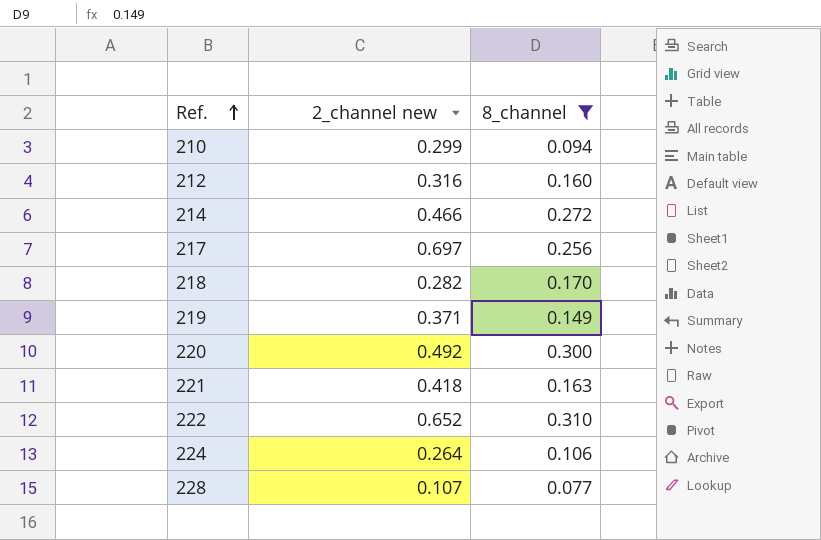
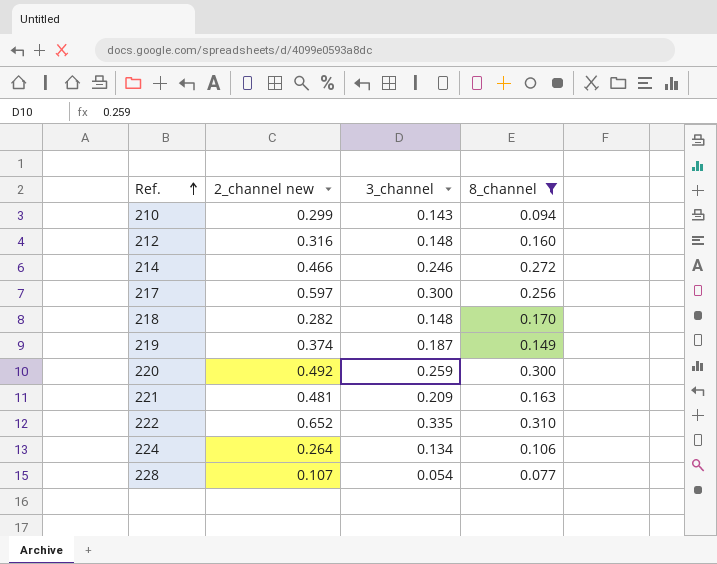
column 3_channel | position: none -> 3
217 | 2_channel new: 0.697 -> 0.597
219 | 2_channel new: 0.371 -> 0.374
221 | 2_channel new: 0.418 -> 0.481

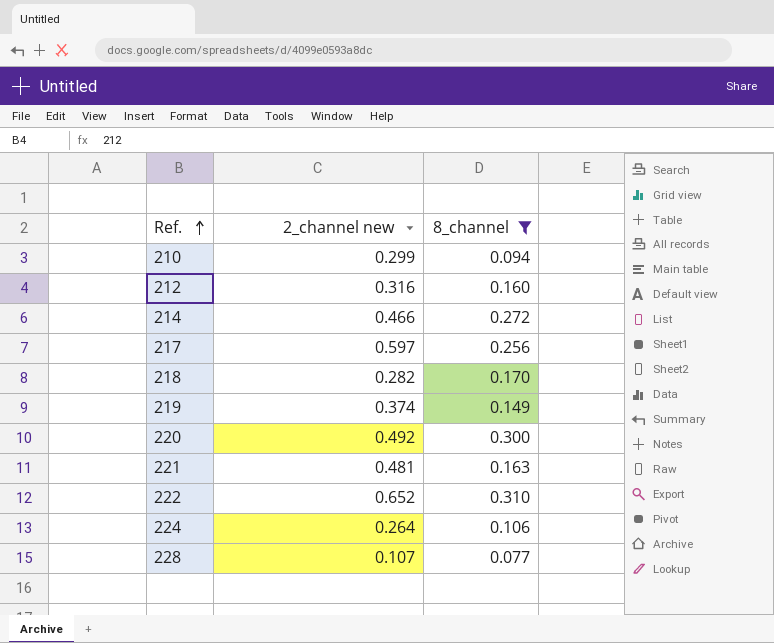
column 3_channel | position: 3 -> none

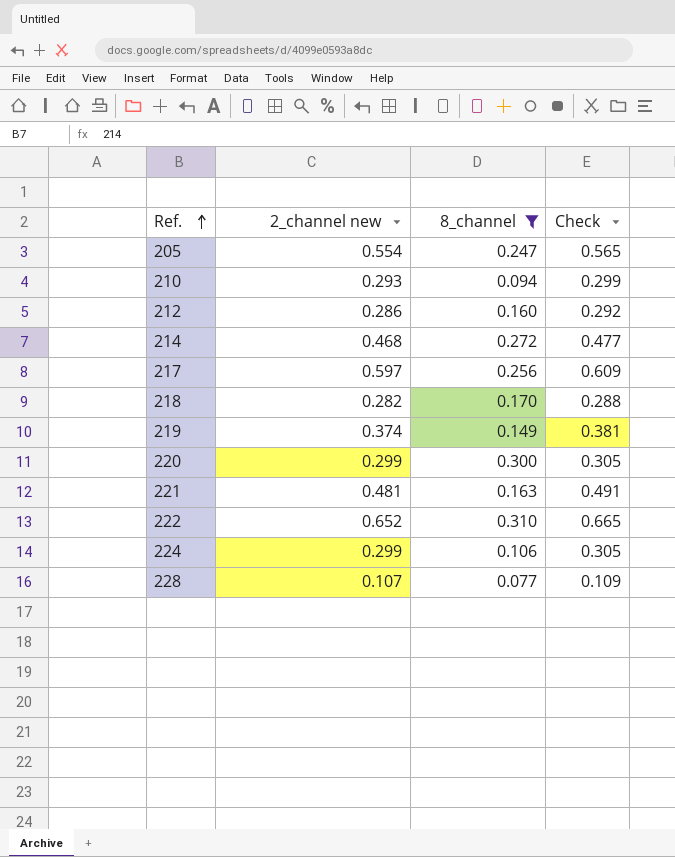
column Check | formula: none -> [2_channel new] * 1.02
row 205: none -> 0.554 | 0.247 | 0.565
210 | 2_channel new: 0.299 -> 0.293
212 | 2_channel new: 0.316 -> 0.286
214 | 2_channel new: 0.466 -> 0.468
220 | 2_channel new: 0.492 -> 0.299
224 | 2_channel new: 0.264 -> 0.299

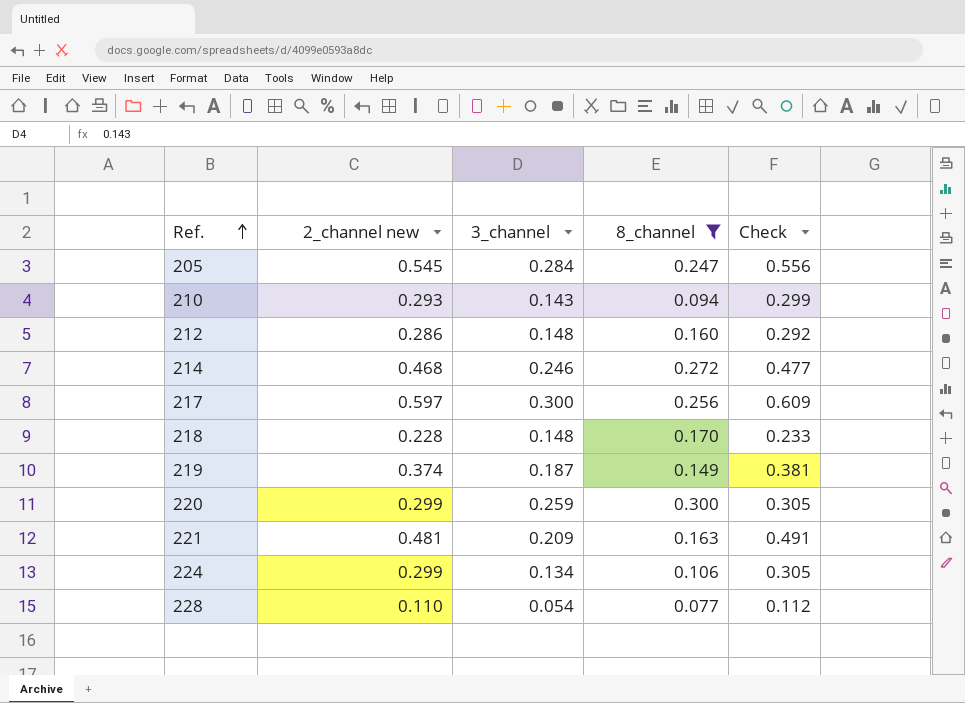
column 3_channel | position: none -> 3
row 222: 0.652 | 0.310 | 0.665 -> none
205 | 2_channel new: 0.554 -> 0.545
205 | Check: 0.565 -> 0.556
218 | 2_channel new: 0.282 -> 0.228
218 | Check: 0.288 -> 0.233
228 | 2_channel new: 0.107 -> 0.110
228 | Check: 0.109 -> 0.112

